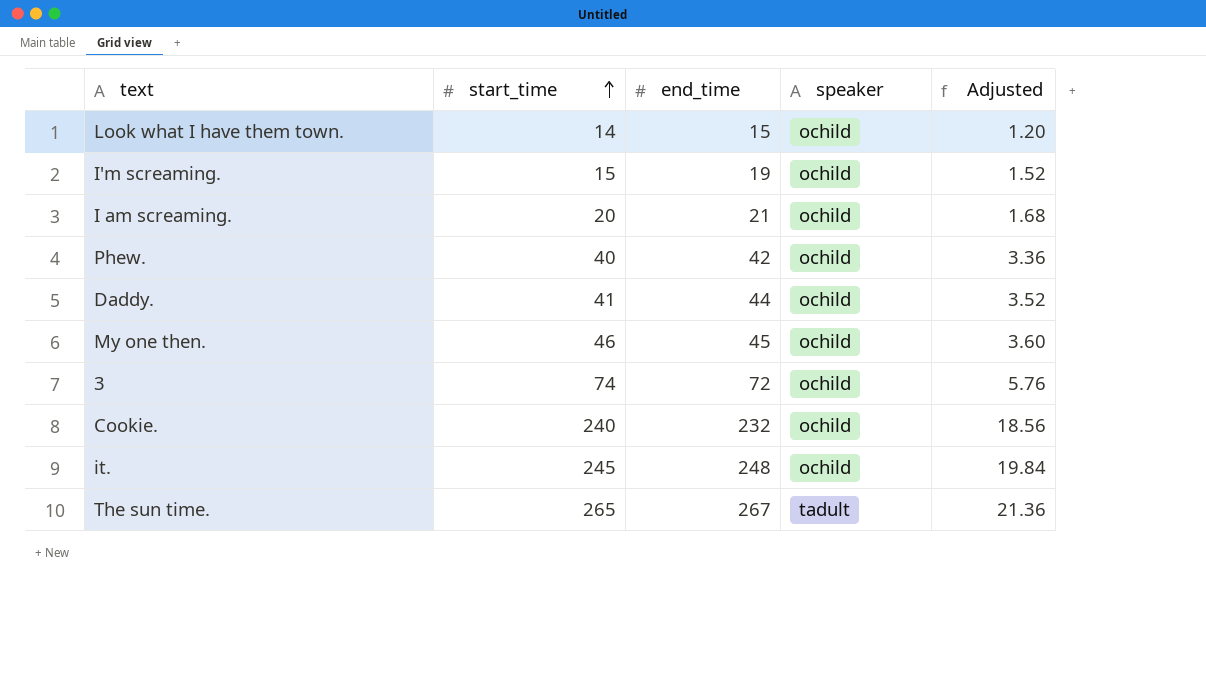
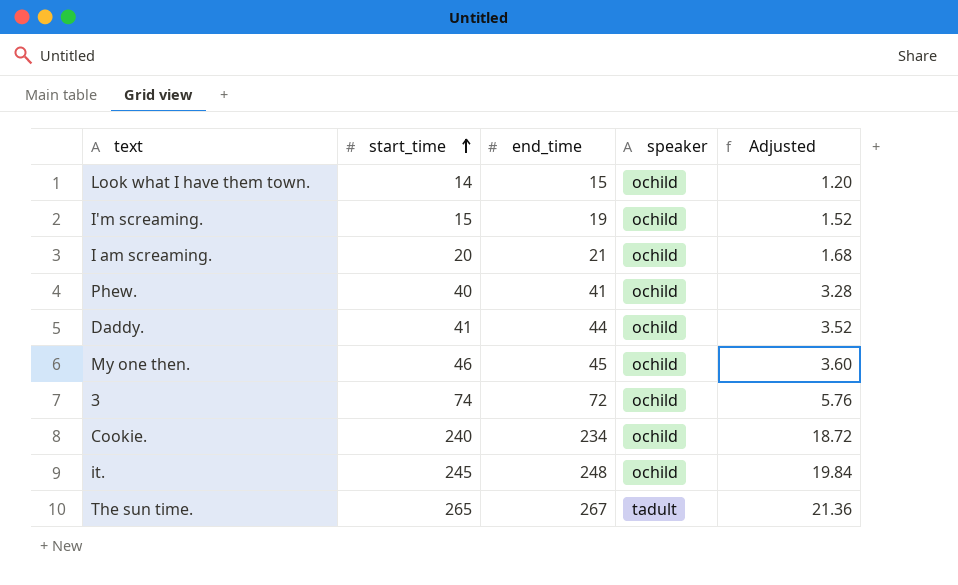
Phew. | end_time: 42 -> 41
Phew. | Adjusted: 3.36 -> 3.28
Cookie. | end_time: 232 -> 234
Cookie. | Adjusted: 18.56 -> 18.72

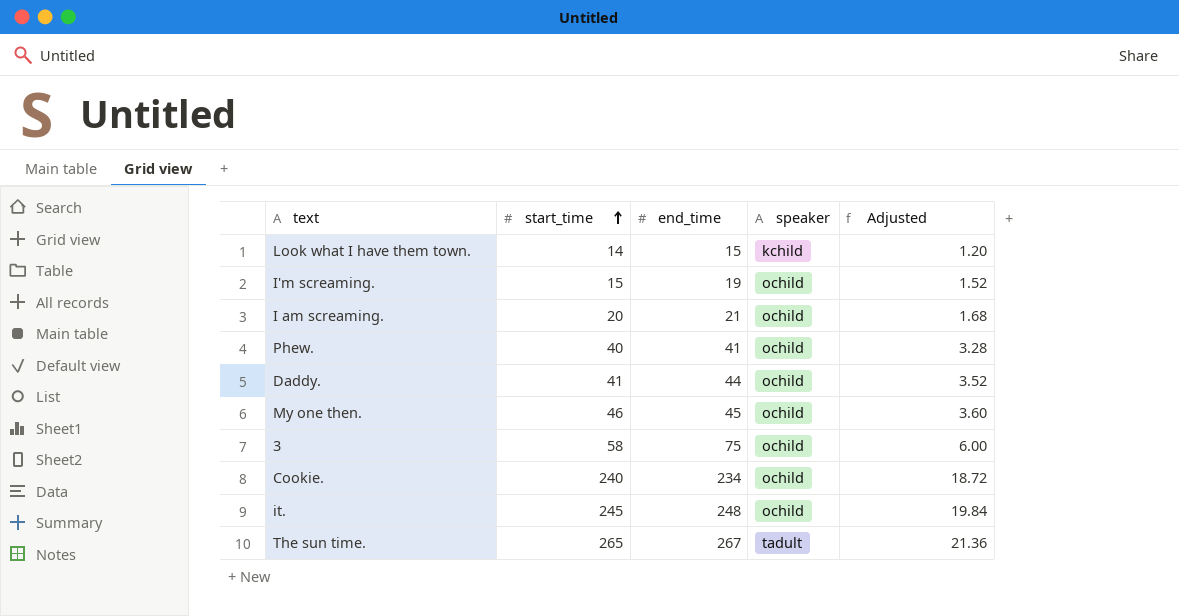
Look what I have them town. | speaker: ochild -> kchild
3 | start_time: 74 -> 58
3 | end_time: 72 -> 75
3 | Adjusted: 5.76 -> 6.00

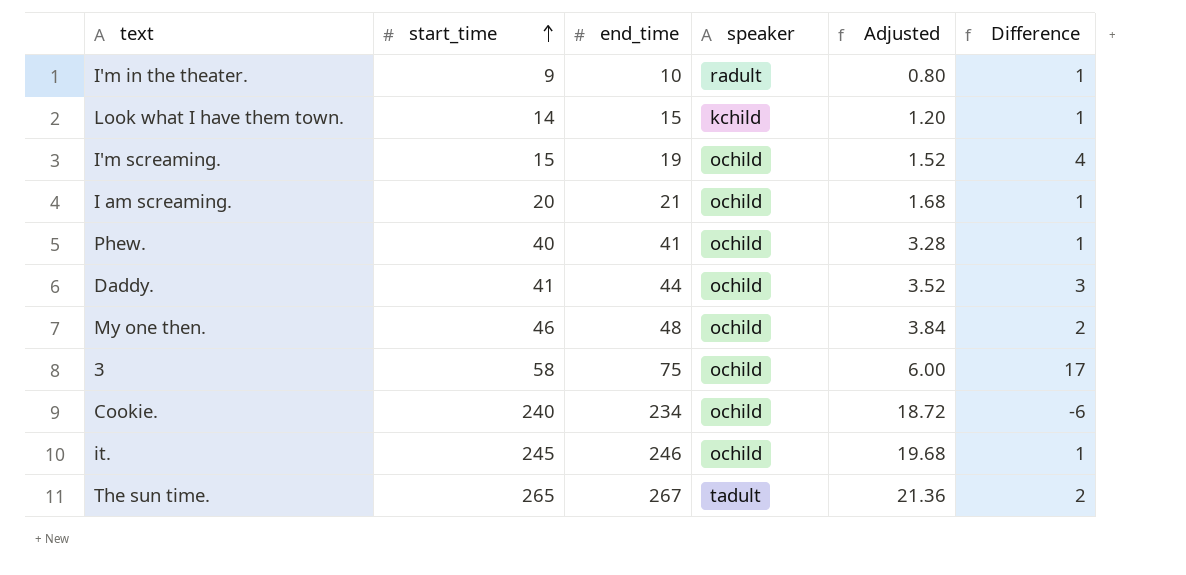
column Difference | formula: none -> [end_time] - [start_time]
row I'm in the theater.: none -> 9 | 10 | radult | 0.80 | 1
My one then. | end_time: 45 -> 48
My one then. | Adjusted: 3.60 -> 3.84
it. | end_time: 248 -> 246
it. | Adjusted: 19.84 -> 19.68

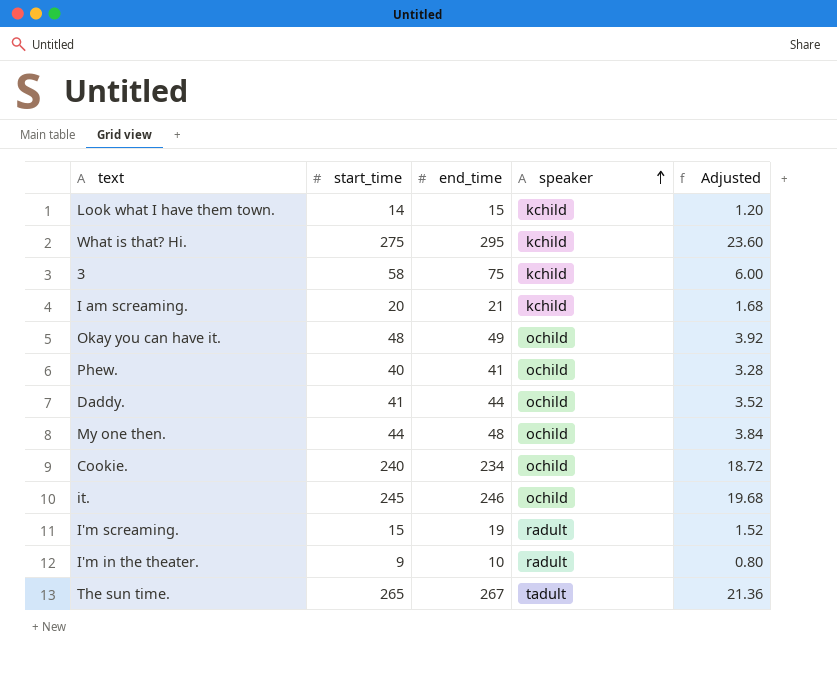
row order: start_time ascending -> speaker ascending
column Difference | formula: [end_time] - [start_time] -> none
row What is that? Hi.: none -> 275 | 295 | kchild | 23.60
3 | speaker: ochild -> kchild
I am screaming. | speaker: ochild -> kchild
row Okay you can have it.: none -> 48 | 49 | ochild | 3.92
My one then. | start_time: 46 -> 44
I'm screaming. | speaker: ochild -> radult

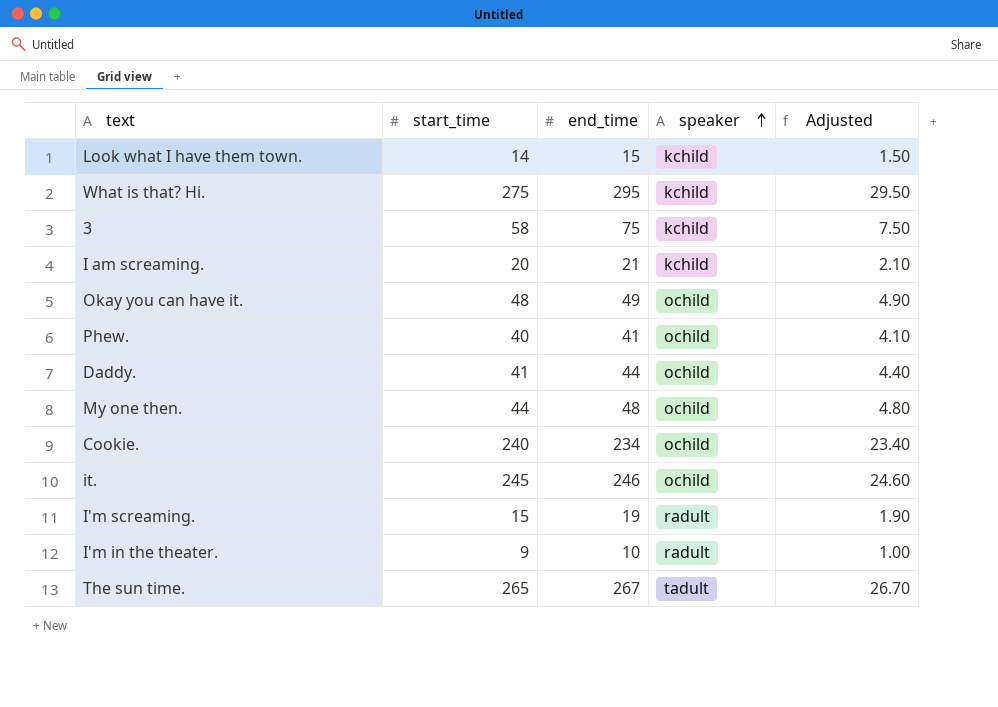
column Adjusted | formula: [end_time] * 0.08 -> [end_time] * 0.1

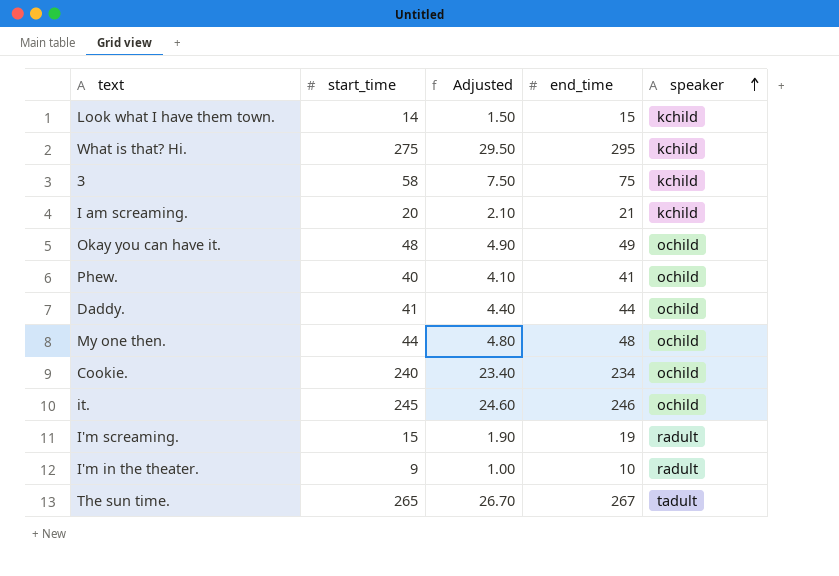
column Adjusted | position: 5 -> 3

